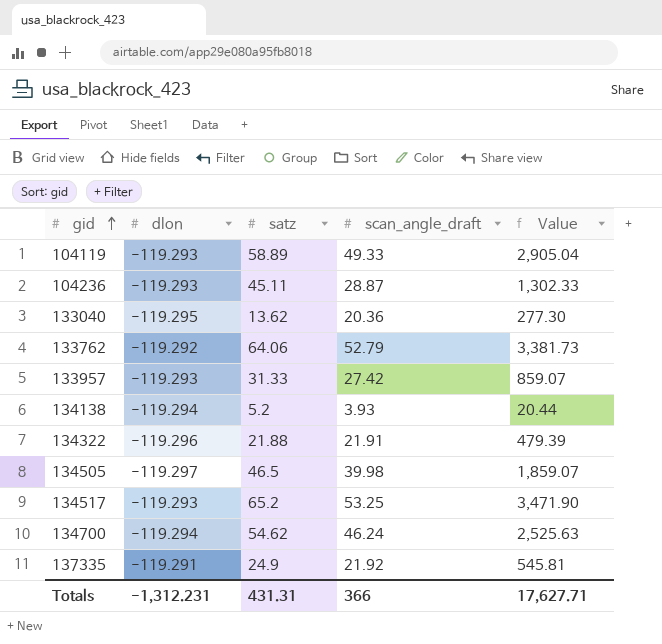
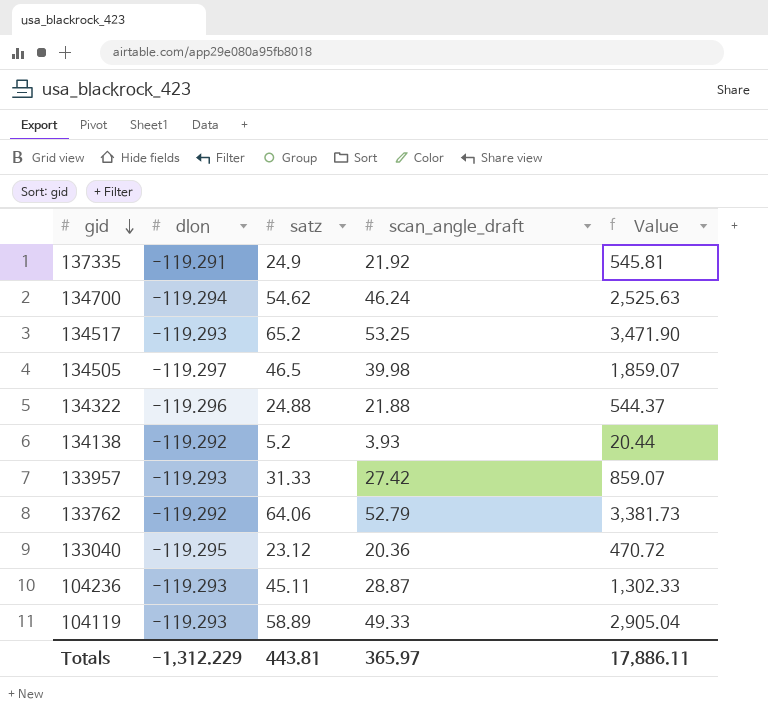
row order: gid ascending -> gid descending
134322 | satz: 21.88 -> 24.88
134322 | scan_angle_draft: 21.91 -> 21.88
134322 | Value: 479.39 -> 544.37
134138 | dlon: -119.294 -> -119.292
133040 | satz: 13.62 -> 23.12
133040 | Value: 277.30 -> 470.72
Totals | dlon: -1,312.231 -> -1,312.229
Totals | satz: 431.31 -> 443.81
Totals | scan_angle_draft: 366 -> 365.97
Totals | Value: 17,627.71 -> 17,886.11

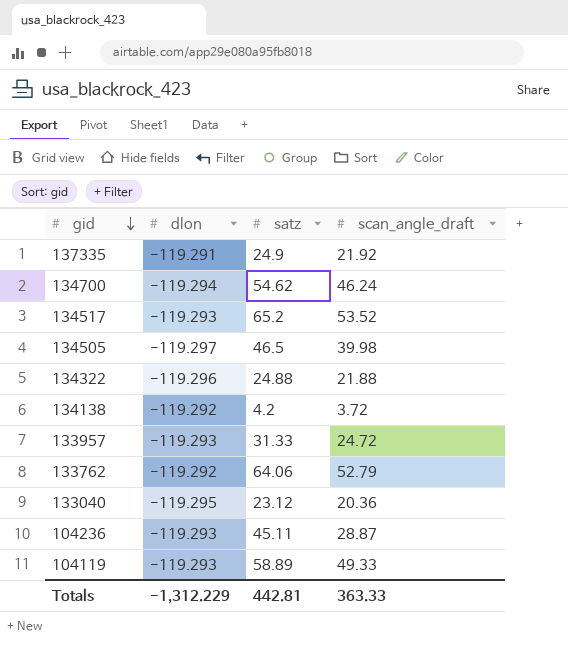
column Value | formula: [satz] * [scan_angle_draft] -> none
134517 | scan_angle_draft: 53.25 -> 53.52
134138 | satz: 5.2 -> 4.2
134138 | scan_angle_draft: 3.93 -> 3.72
133957 | scan_angle_draft: 27.42 -> 24.72
Totals | satz: 443.81 -> 442.81
Totals | scan_angle_draft: 365.97 -> 363.33

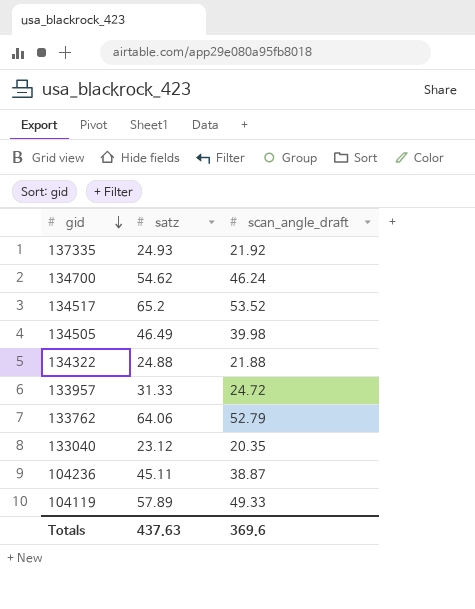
column dlon | position: 2 -> none
row 134138: -119.292 | 4.2 | 3.72 -> none
137335 | satz: 24.9 -> 24.93
134505 | satz: 46.5 -> 46.49
133040 | scan_angle_draft: 20.36 -> 20.35
104236 | scan_angle_draft: 28.87 -> 38.87
104119 | satz: 58.89 -> 57.89
Totals | satz: 442.81 -> 437.63
Totals | scan_angle_draft: 363.33 -> 369.6

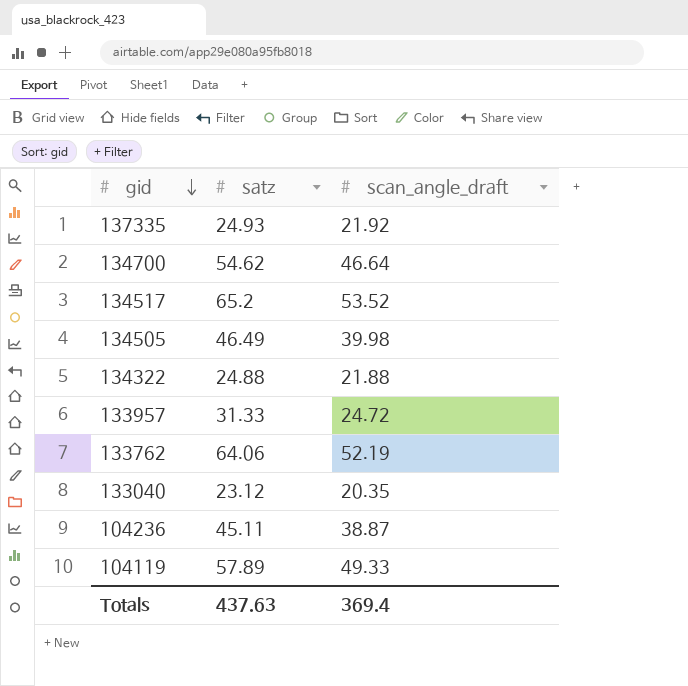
134700 | scan_angle_draft: 46.24 -> 46.64
133762 | scan_angle_draft: 52.79 -> 52.19
Totals | scan_angle_draft: 369.6 -> 369.4

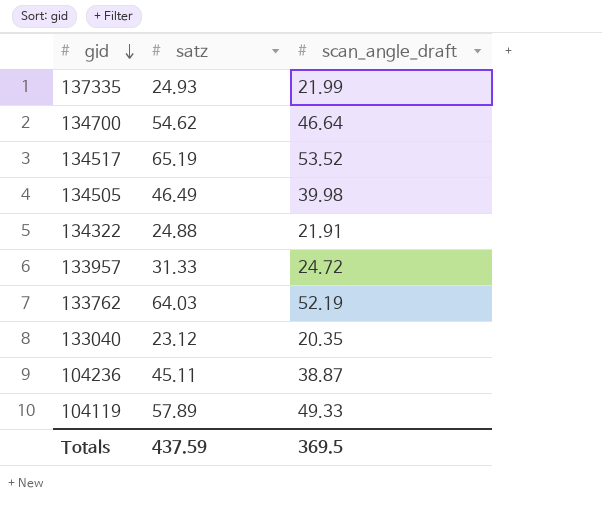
137335 | scan_angle_draft: 21.92 -> 21.99
134517 | satz: 65.2 -> 65.19
134322 | scan_angle_draft: 21.88 -> 21.91
133762 | satz: 64.06 -> 64.03
Totals | satz: 437.63 -> 437.59
Totals | scan_angle_draft: 369.4 -> 369.5

